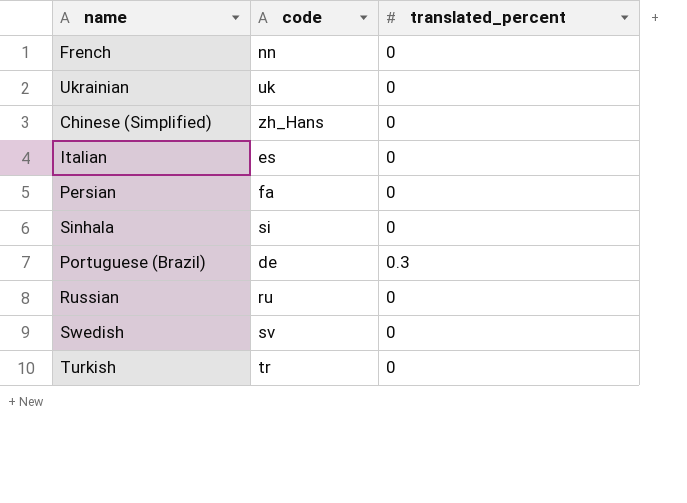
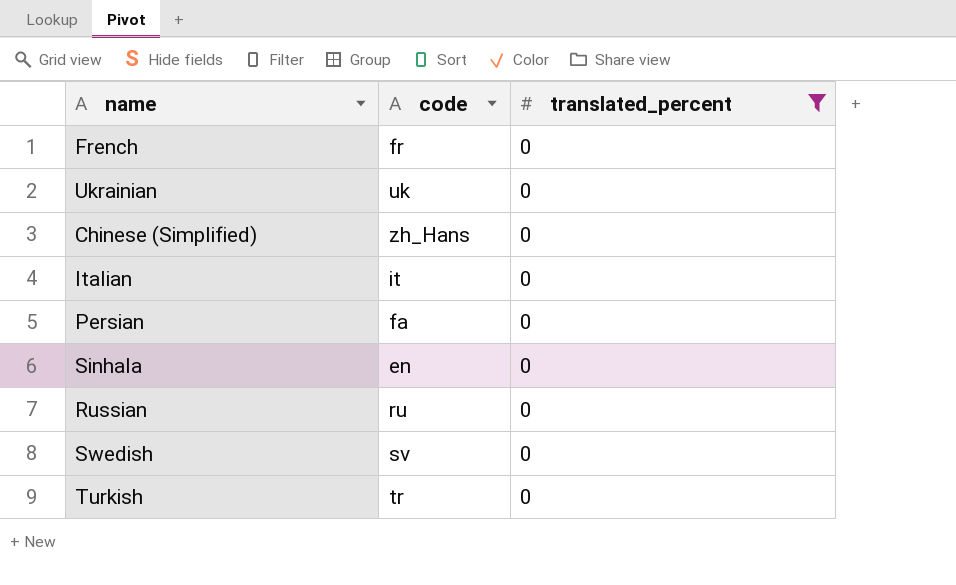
filter: none -> translated_percent = 0
French | code: nn -> fr
Italian | code: es -> it
Sinhala | code: si -> en

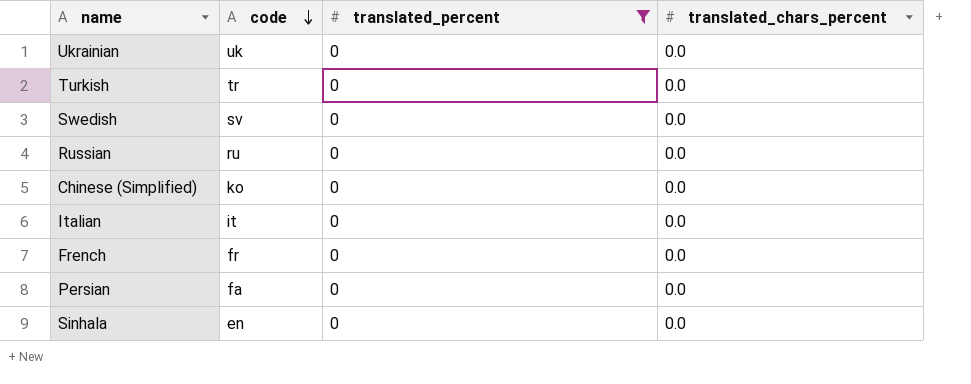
row order: none -> code descending
column translated_chars_percent | position: none -> 4
Chinese (Simplified) | code: zh_Hans -> ko

